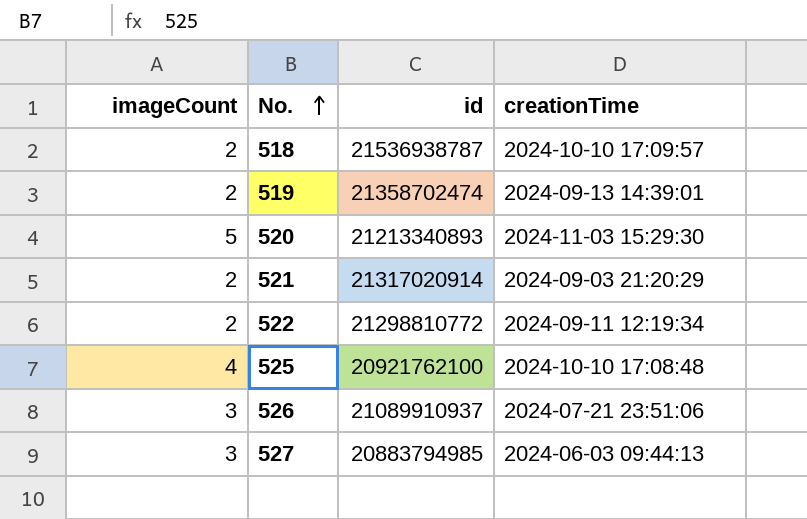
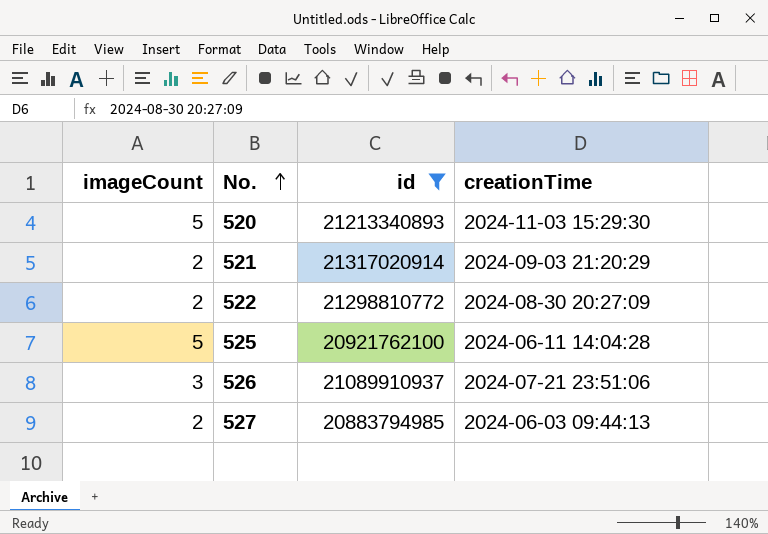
filter: none -> id <= 21317020914
522 | creationTime: 2024-09-11 12:19:34 -> 2024-08-30 20:27:09
525 | imageCount: 4 -> 5
525 | creationTime: 2024-10-10 17:08:48 -> 2024-06-11 14:04:28
527 | imageCount: 3 -> 2

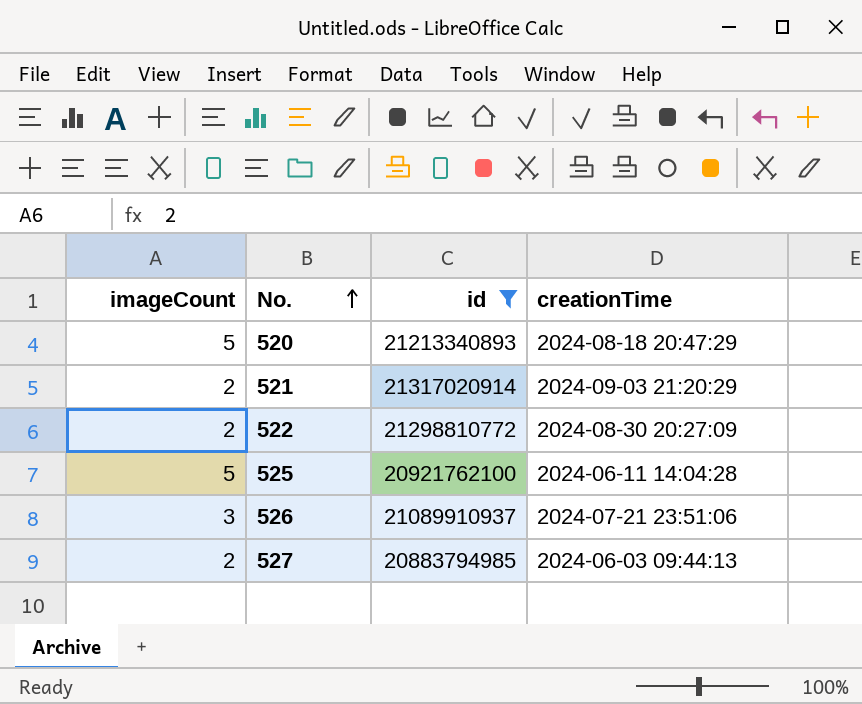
520 | creationTime: 2024-11-03 15:29:30 -> 2024-08-18 20:47:29

